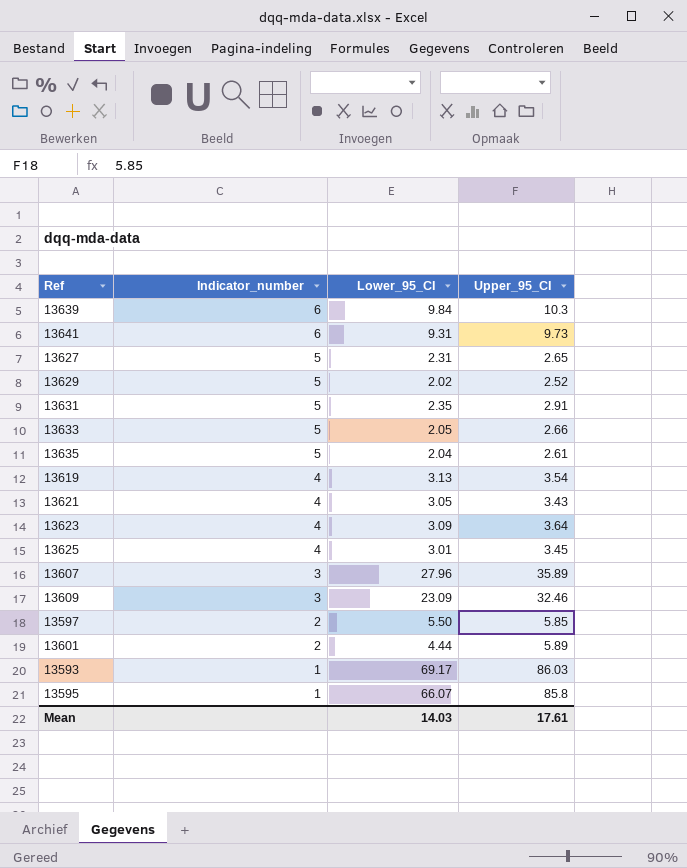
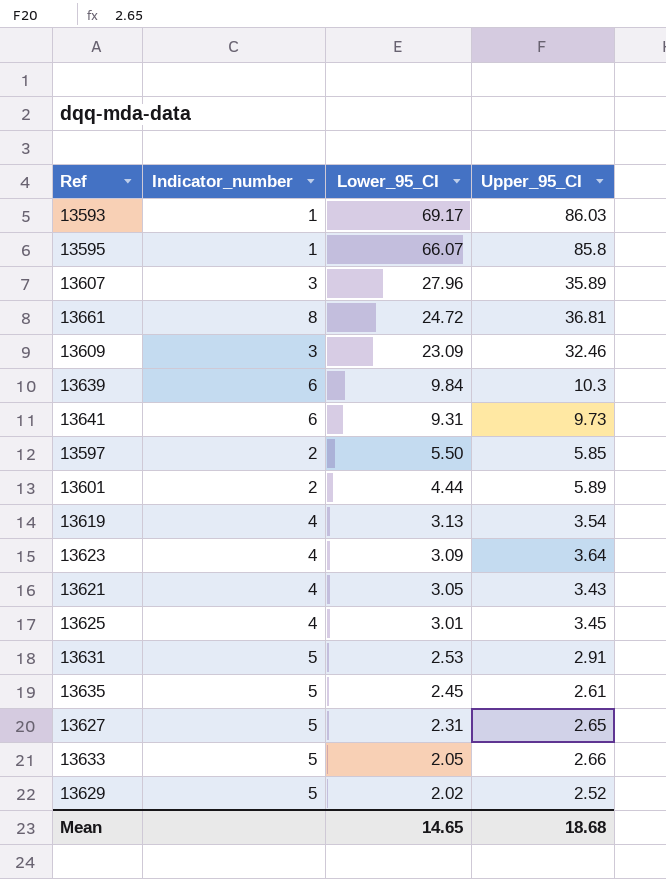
row order: Indicator_number descending -> Lower_95_CI descending
row 13661: none -> 8 | 24.72 | 36.81
13631 | Lower_95_CI: 2.35 -> 2.53
13635 | Lower_95_CI: 2.04 -> 2.45
Mean | Lower_95_CI: 14.03 -> 14.65
Mean | Upper_95_CI: 17.61 -> 18.68

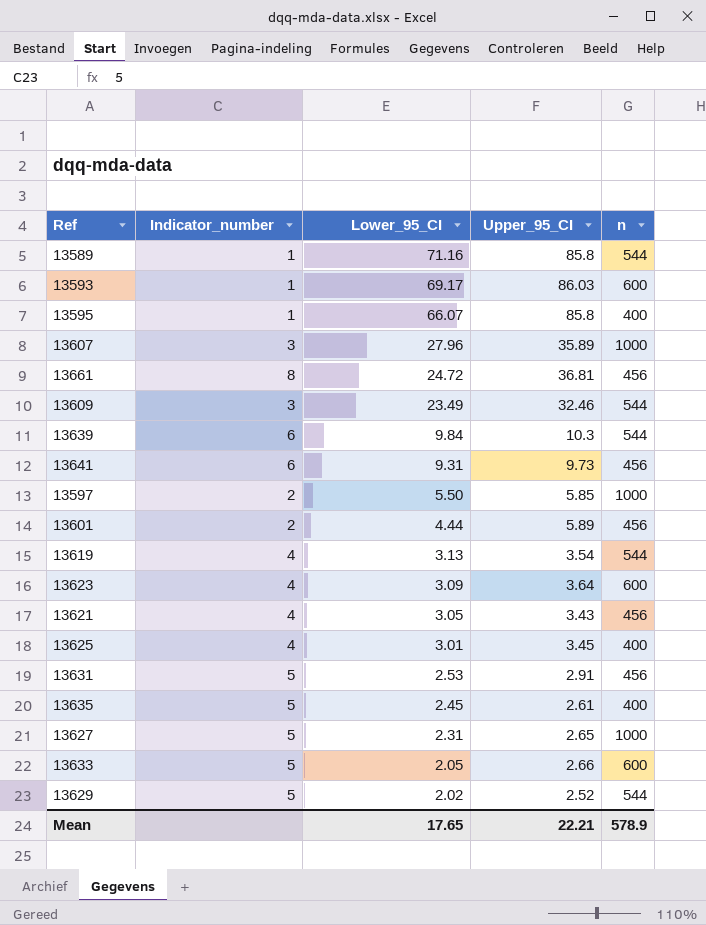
column n | position: none -> 5
row 13589: none -> 1 | 71.16 | 85.8 | 544
13609 | Lower_95_CI: 23.09 -> 23.49
Mean | Lower_95_CI: 14.65 -> 17.65
Mean | Upper_95_CI: 18.68 -> 22.21

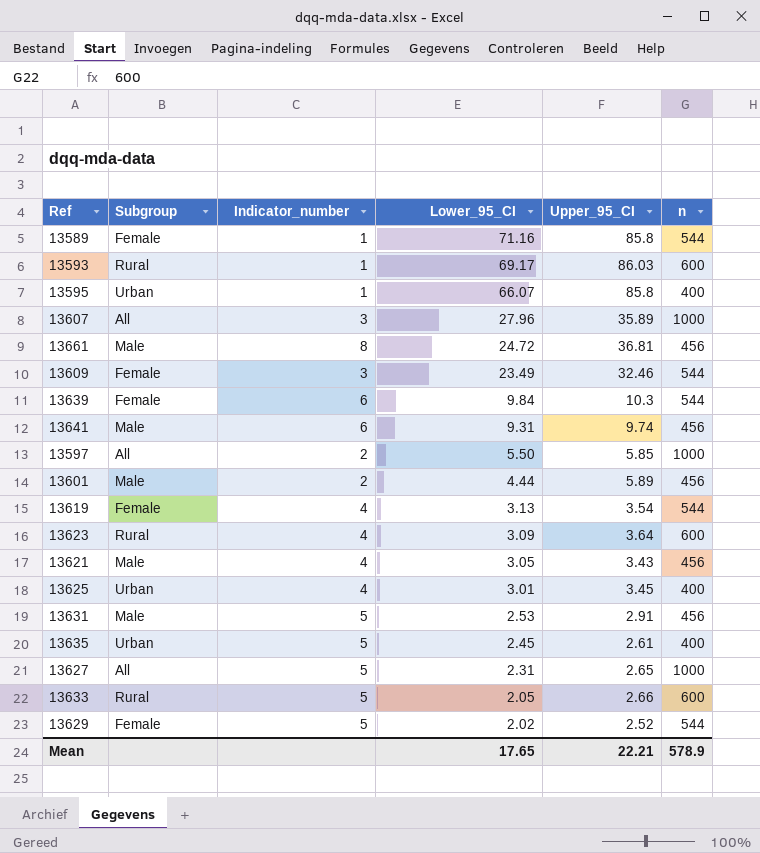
column Subgroup | position: none -> 2
13641 | Upper_95_CI: 9.73 -> 9.74

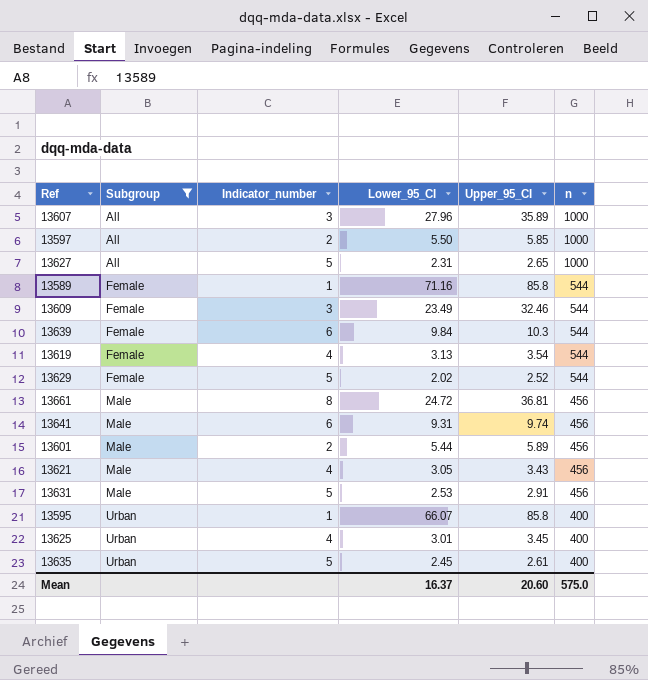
filter: none -> Subgroup != Rural
row order: Lower_95_CI descending -> Subgroup ascending
13601 | Lower_95_CI: 4.44 -> 5.44
Mean | Lower_95_CI: 17.65 -> 16.37
Mean | Upper_95_CI: 22.21 -> 20.60
Mean | n: 578.9 -> 575.0

